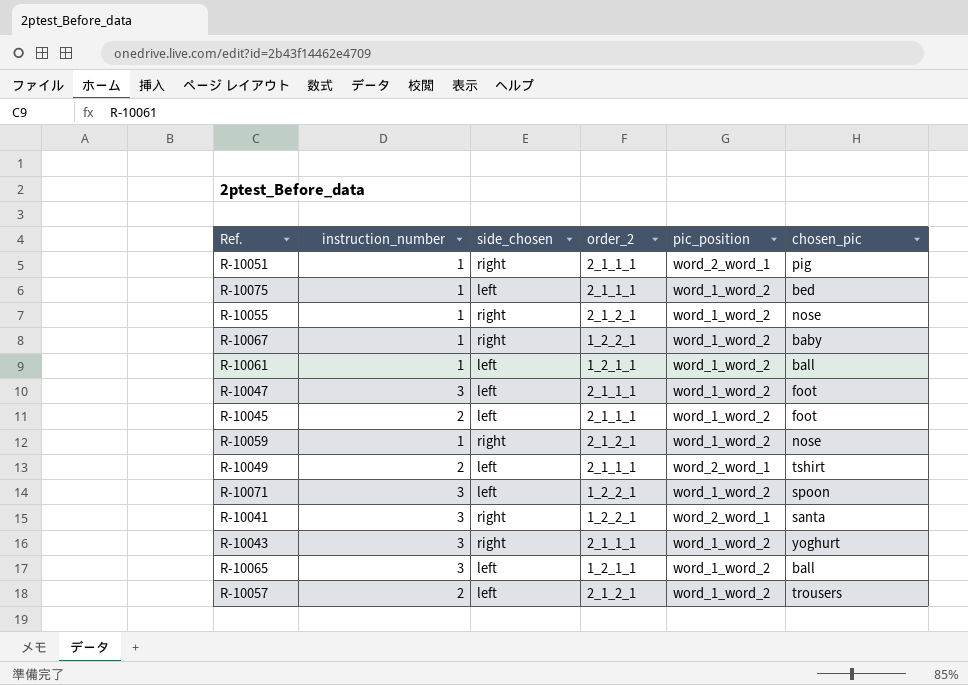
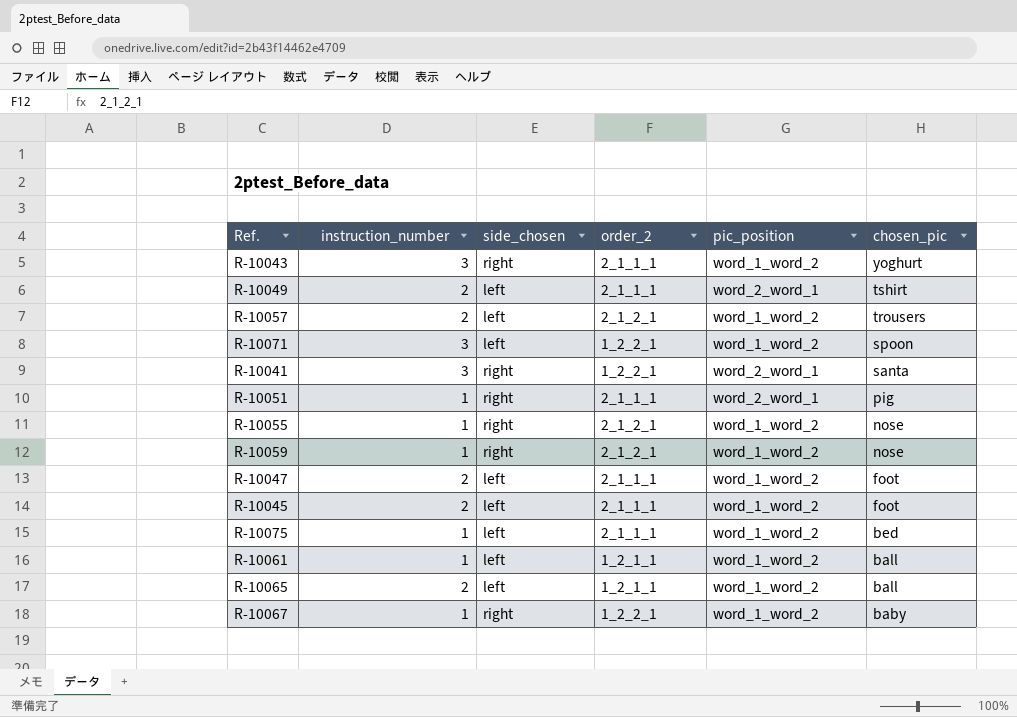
row order: none -> chosen_pic descending
R-10047 | instruction_number: 3 -> 2
R-10065 | instruction_number: 3 -> 2

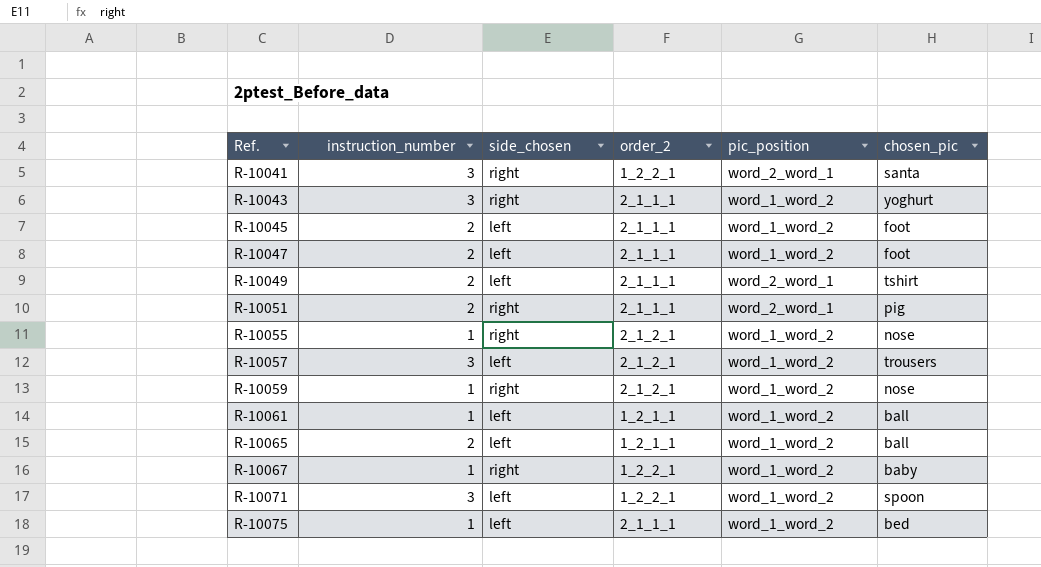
row order: chosen_pic descending -> Ref. ascending
R-10051 | instruction_number: 1 -> 2
R-10057 | instruction_number: 2 -> 3

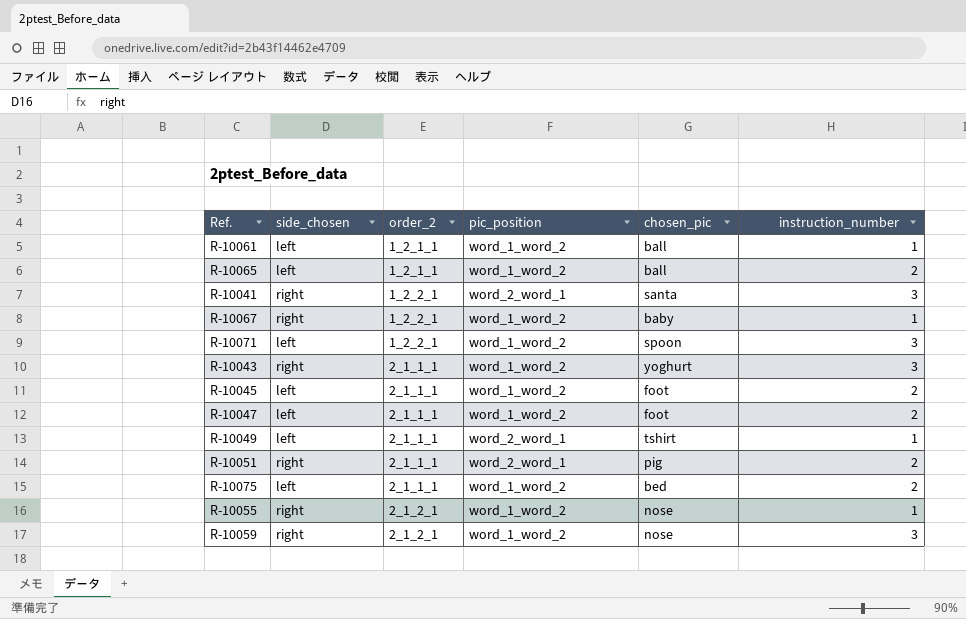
row order: Ref. ascending -> order_2 ascending
column instruction_number | position: 2 -> 6
row R-10057: 3 | left | 2_1_2_1 | word_1_word_2 | trousers -> none
R-10049 | instruction_number: 2 -> 1
R-10075 | instruction_number: 1 -> 2
R-10059 | instruction_number: 1 -> 3

